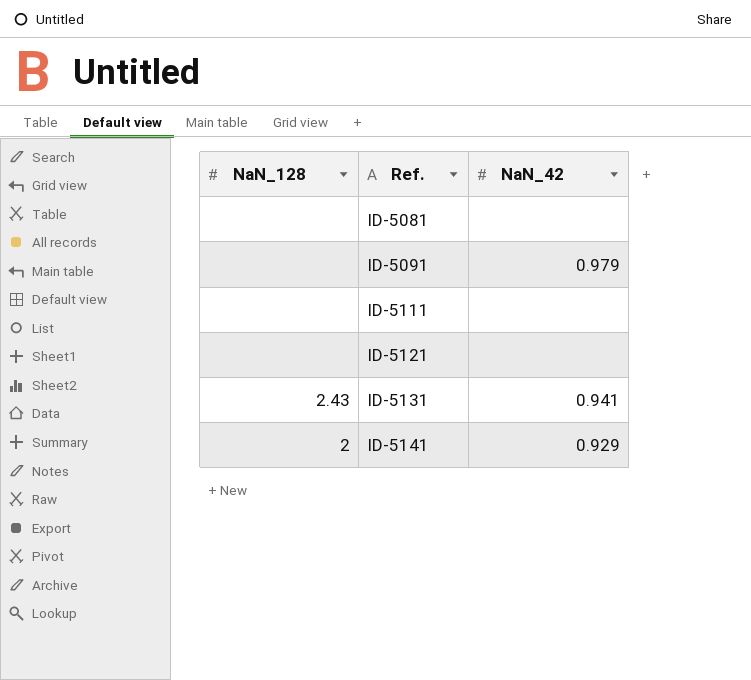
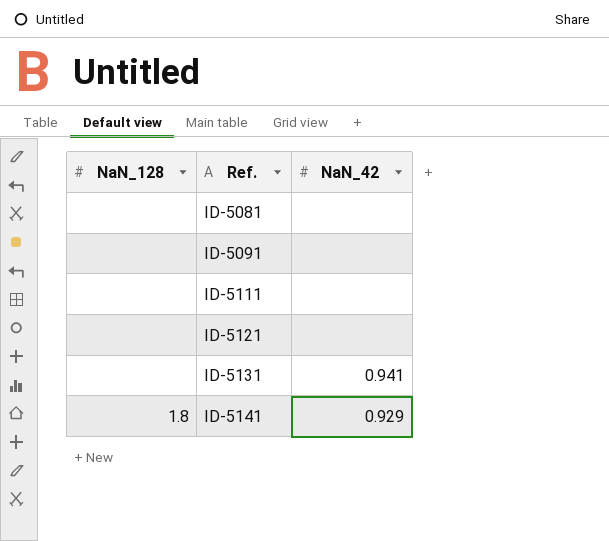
ID-5091 | NaN_42: 0.979 -> none
ID-5131 | NaN_128: 2.43 -> none
ID-5141 | NaN_128: 2 -> 1.8

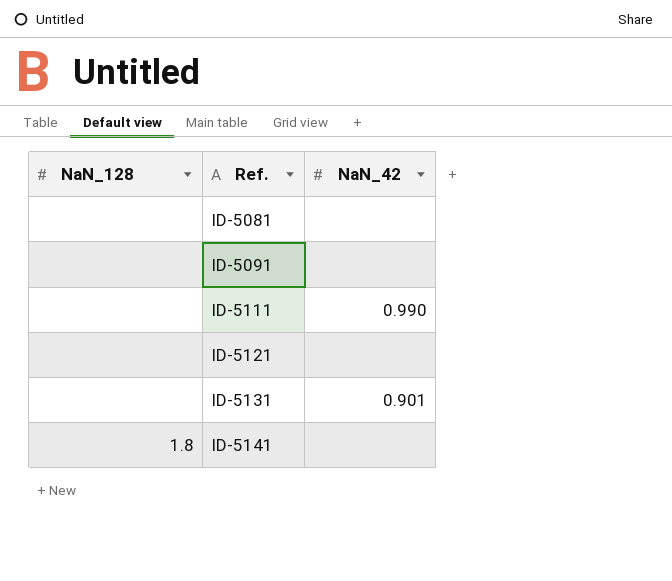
ID-5111 | NaN_42: none -> 0.990
ID-5131 | NaN_42: 0.941 -> 0.901
ID-5141 | NaN_42: 0.929 -> none

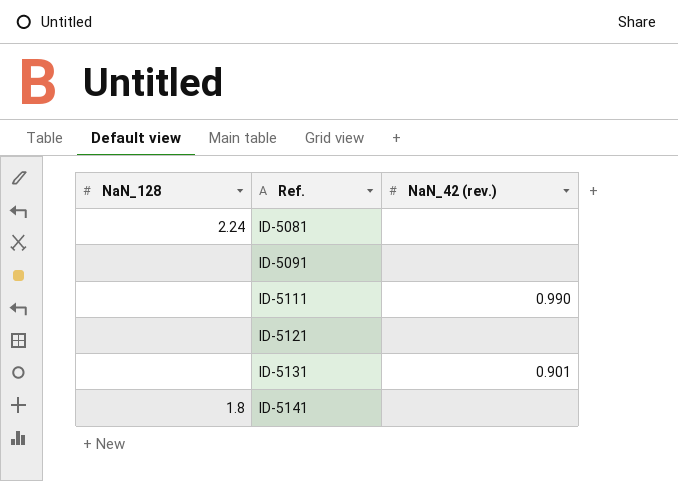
column name: NaN_42 -> NaN_42 (rev.)
ID-5081 | NaN_128: none -> 2.24

